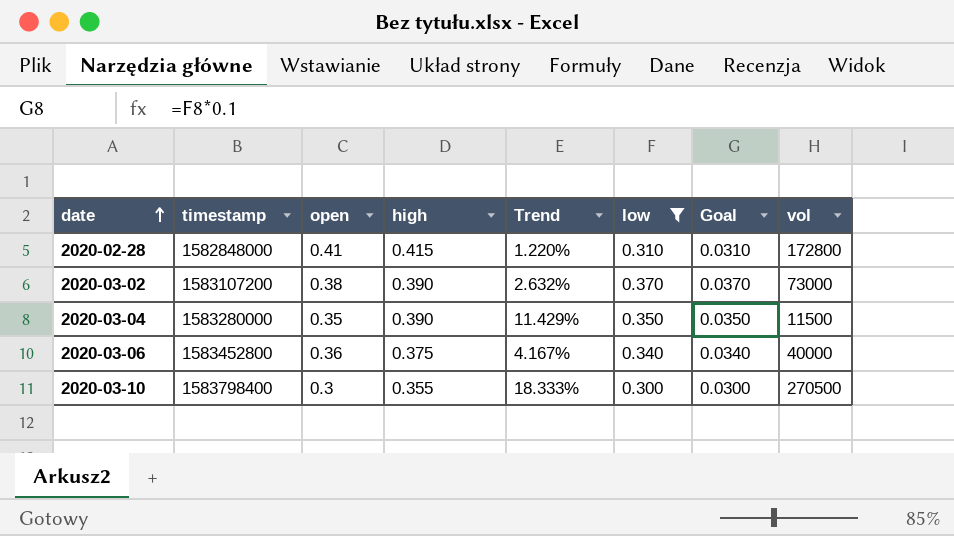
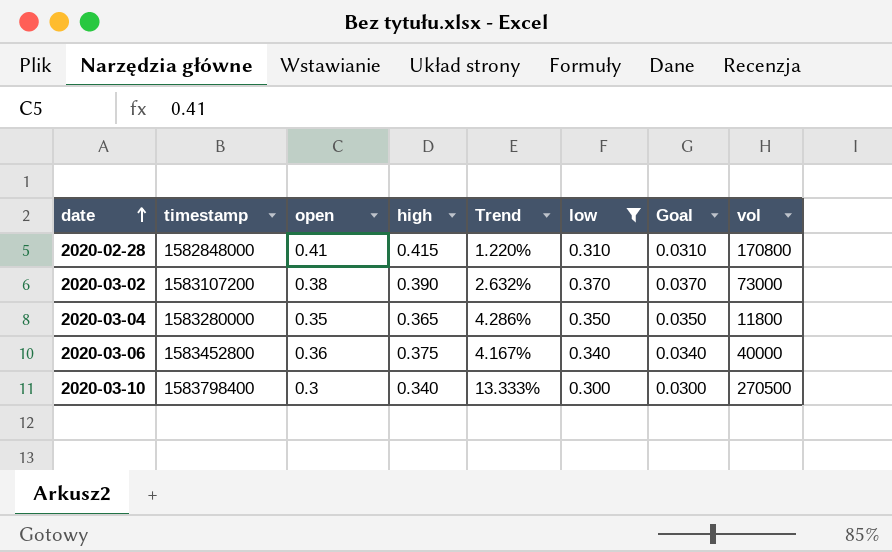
2020-02-28 | vol: 172800 -> 170800
2020-03-04 | high: 0.390 -> 0.365
2020-03-04 | Trend: 11.429% -> 4.286%
2020-03-04 | vol: 11500 -> 11800
2020-03-10 | high: 0.355 -> 0.340
2020-03-10 | Trend: 18.333% -> 13.333%

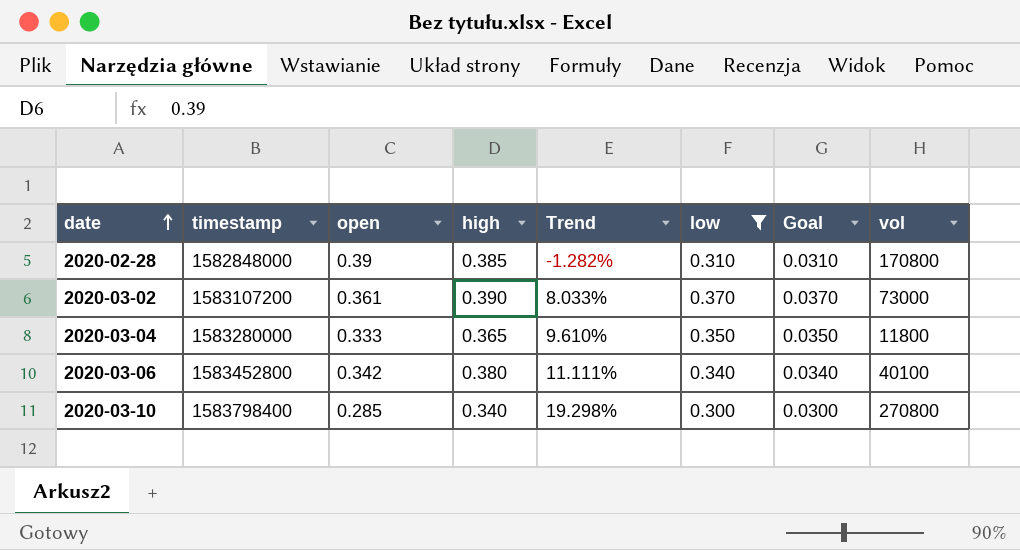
2020-02-28 | open: 0.41 -> 0.39
2020-02-28 | high: 0.415 -> 0.385
2020-02-28 | Trend: 1.220% -> -1.282%
2020-03-02 | open: 0.38 -> 0.361
2020-03-02 | Trend: 2.632% -> 8.033%
2020-03-04 | open: 0.35 -> 0.333
2020-03-04 | Trend: 4.286% -> 9.610%
2020-03-06 | open: 0.36 -> 0.342
2020-03-06 | high: 0.375 -> 0.380
2020-03-06 | Trend: 4.167% -> 11.111%
2020-03-06 | vol: 40000 -> 40100
2020-03-10 | open: 0.3 -> 0.285
2020-03-10 | Trend: 13.333% -> 19.298%
2020-03-10 | vol: 270500 -> 270800

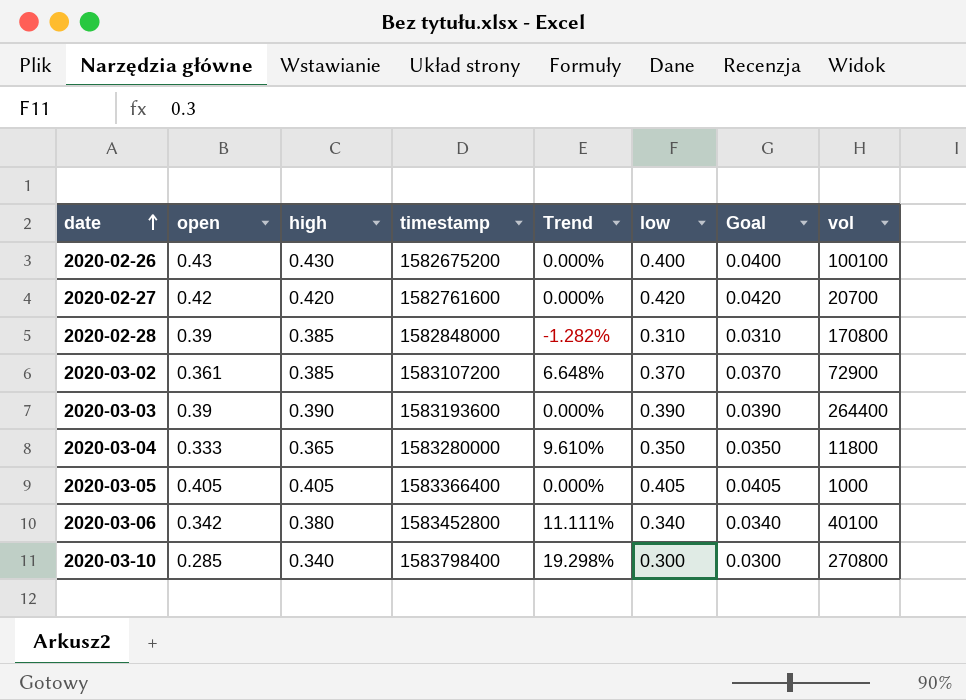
filter: low <= 0.370 -> none
column timestamp | position: 2 -> 4
2020-03-02 | high: 0.390 -> 0.385
2020-03-02 | Trend: 8.033% -> 6.648%
2020-03-02 | vol: 73000 -> 72900

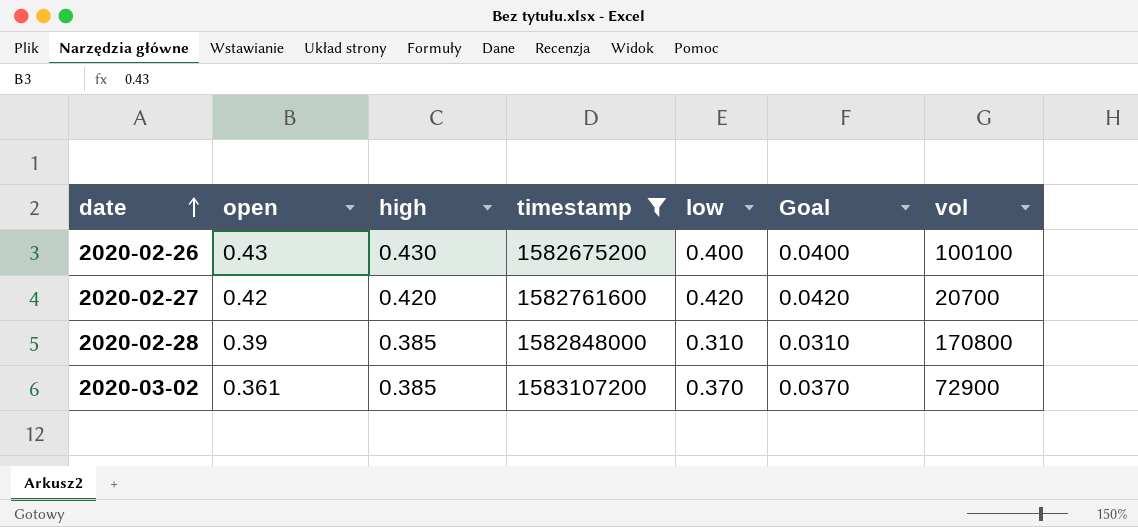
filter: none -> timestamp <= 1583107200
column Trend | formula: ([high] - [open]) / [open] -> none

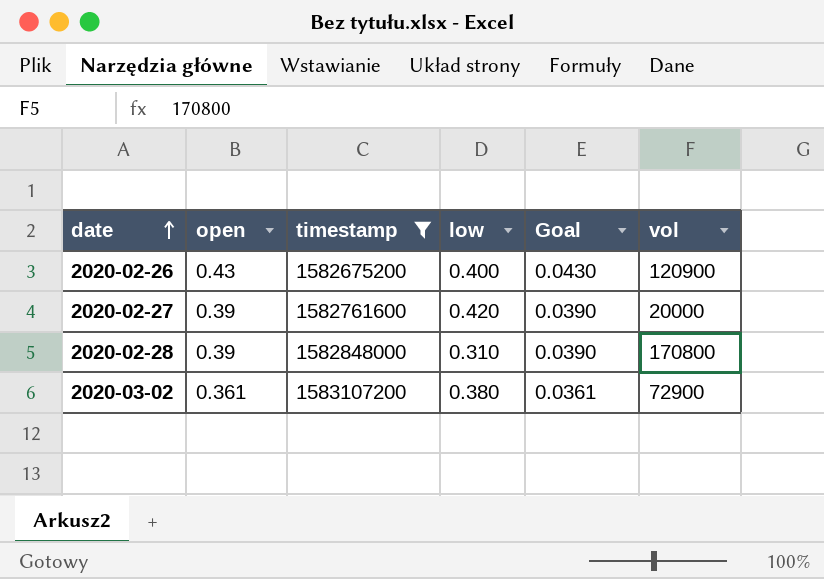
column high | position: 3 -> none
column Goal | formula: [low] * 0.1 -> [open] * 0.1
2020-02-26 | vol: 100100 -> 120900
2020-02-27 | open: 0.42 -> 0.39
2020-02-27 | vol: 20700 -> 20000
2020-03-02 | low: 0.370 -> 0.380

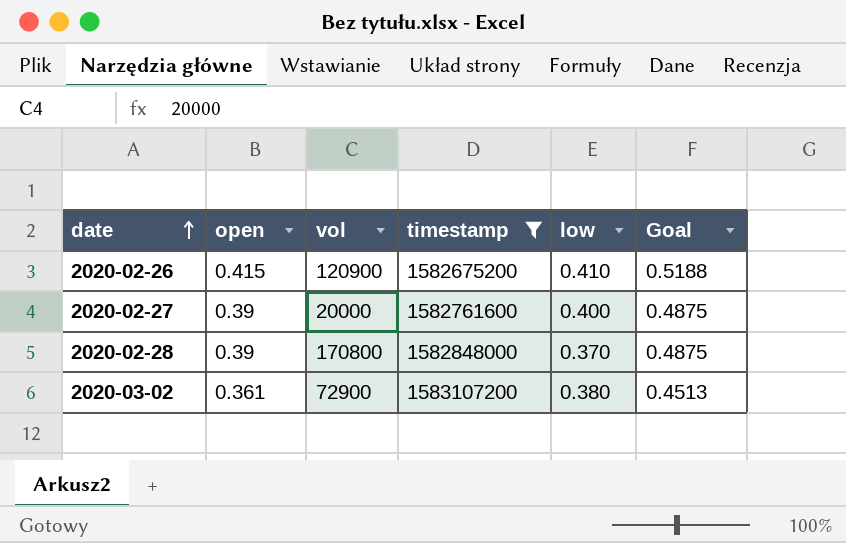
column vol | position: 6 -> 3
column Goal | formula: [open] * 0.1 -> [open] * 1.25
2020-02-26 | open: 0.43 -> 0.415
2020-02-26 | low: 0.400 -> 0.410
2020-02-27 | low: 0.420 -> 0.400
2020-02-28 | low: 0.310 -> 0.370

